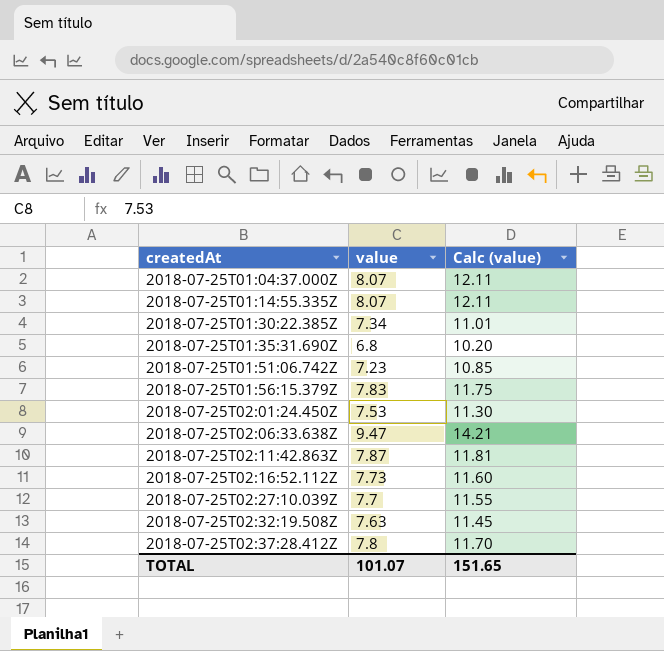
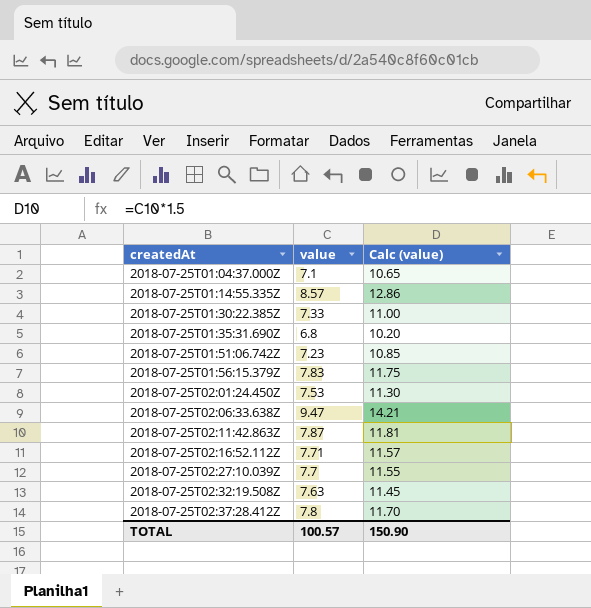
2018-07-25T01:04:37.000Z | value: 8.07 -> 7.1
2018-07-25T01:04:37.000Z | Calc (value): 12.11 -> 10.65
2018-07-25T01:14:55.335Z | value: 8.07 -> 8.57
2018-07-25T01:14:55.335Z | Calc (value): 12.11 -> 12.86
2018-07-25T01:30:22.385Z | value: 7.34 -> 7.33
2018-07-25T01:30:22.385Z | Calc (value): 11.01 -> 11.00
2018-07-25T02:16:52.112Z | value: 7.73 -> 7.71
2018-07-25T02:16:52.112Z | Calc (value): 11.60 -> 11.57
TOTAL | value: 101.07 -> 100.57
TOTAL | Calc (value): 151.65 -> 150.90

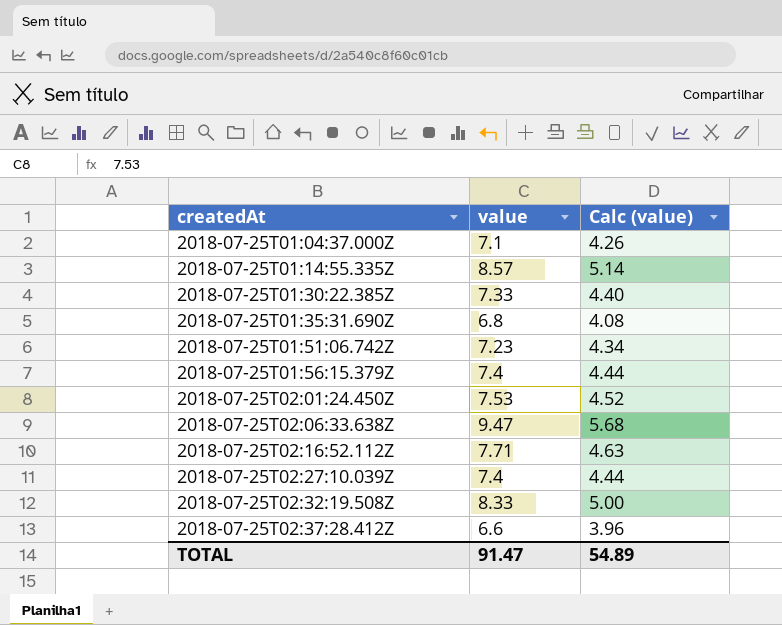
column Calc (value) | formula: [value] * 1.5 -> [value] * 0.6
row 2018-07-25T02:11:42.863Z: 7.87 | 11.81 -> none
2018-07-25T01:56:15.379Z | value: 7.83 -> 7.4
2018-07-25T02:27:10.039Z | value: 7.7 -> 7.4
2018-07-25T02:32:19.508Z | value: 7.63 -> 8.33
2018-07-25T02:37:28.412Z | value: 7.8 -> 6.6
TOTAL | value: 100.57 -> 91.47
TOTAL | Calc (value): 150.90 -> 54.89

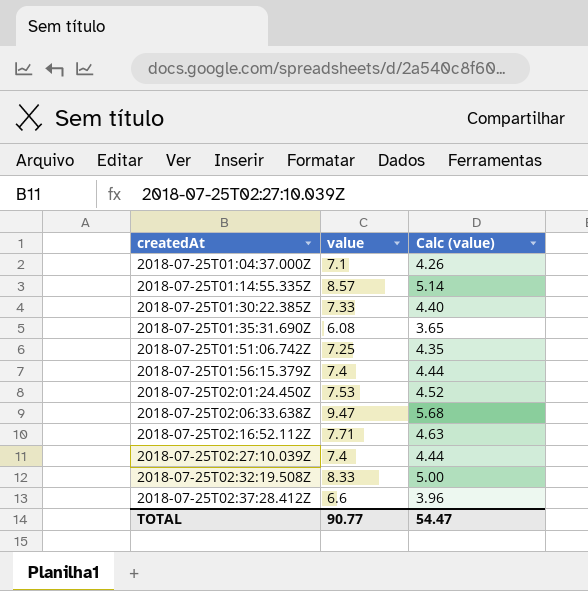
2018-07-25T01:35:31.690Z | value: 6.8 -> 6.08
2018-07-25T01:35:31.690Z | Calc (value): 4.08 -> 3.65
2018-07-25T01:51:06.742Z | value: 7.23 -> 7.25
2018-07-25T01:51:06.742Z | Calc (value): 4.34 -> 4.35
TOTAL | value: 91.47 -> 90.77
TOTAL | Calc (value): 54.89 -> 54.47

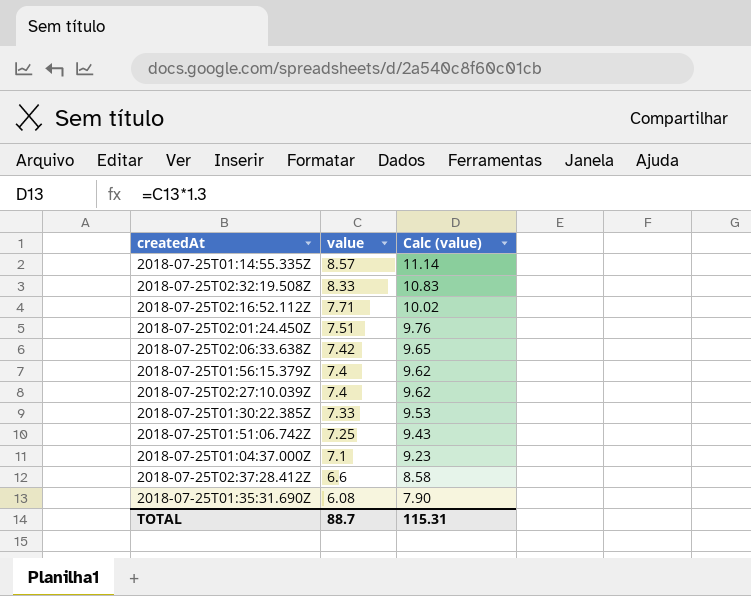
row order: createdAt ascending -> value descending
column Calc (value) | formula: [value] * 0.6 -> [value] * 1.3
2018-07-25T02:01:24.450Z | value: 7.53 -> 7.51
2018-07-25T02:06:33.638Z | value: 9.47 -> 7.42
TOTAL | value: 90.77 -> 88.7
TOTAL | Calc (value): 54.47 -> 115.31

